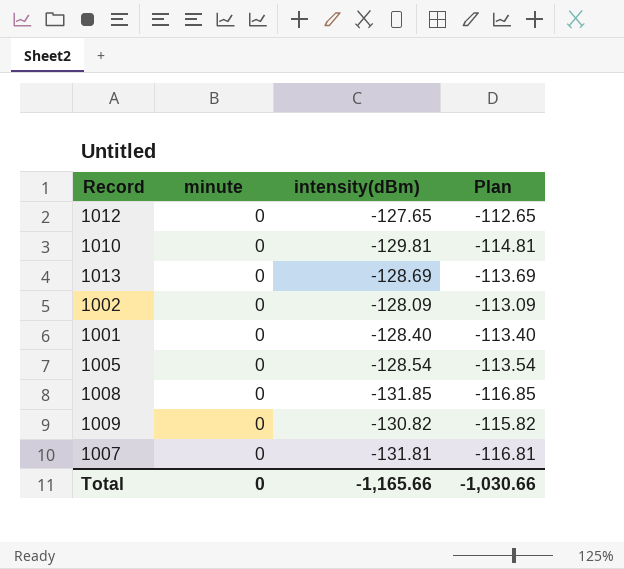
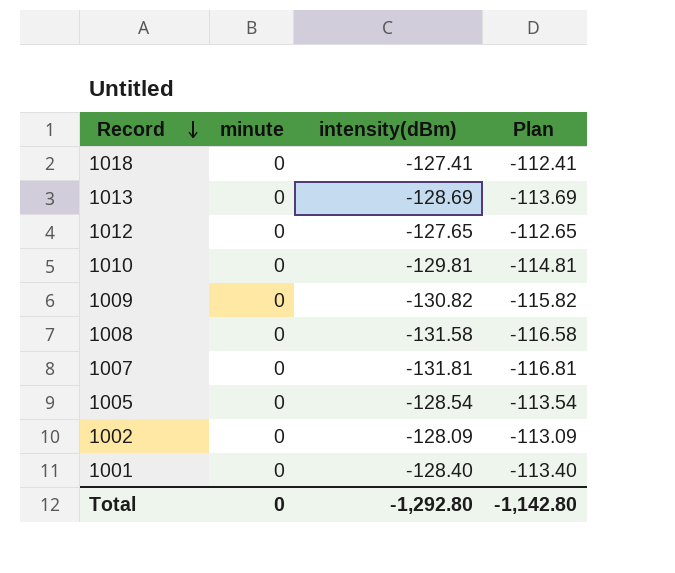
row order: none -> Record descending
row 1018: none -> 0 | -127.41 | -112.41
1008 | intensity(dBm): -131.85 -> -131.58
1008 | Plan: -116.85 -> -116.58
Total | intensity(dBm): -1,165.66 -> -1,292.80
Total | Plan: -1,030.66 -> -1,142.80

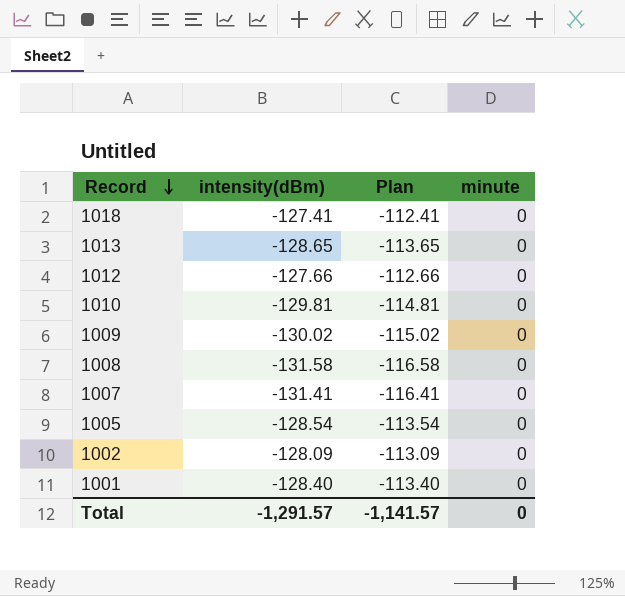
column minute | position: 2 -> 4
1013 | intensity(dBm): -128.69 -> -128.65
1013 | Plan: -113.69 -> -113.65
1012 | intensity(dBm): -127.65 -> -127.66
1012 | Plan: -112.65 -> -112.66
1009 | intensity(dBm): -130.82 -> -130.02
1009 | Plan: -115.82 -> -115.02
1007 | intensity(dBm): -131.81 -> -131.41
1007 | Plan: -116.81 -> -116.41
Total | intensity(dBm): -1,292.80 -> -1,291.57
Total | Plan: -1,142.80 -> -1,141.57

